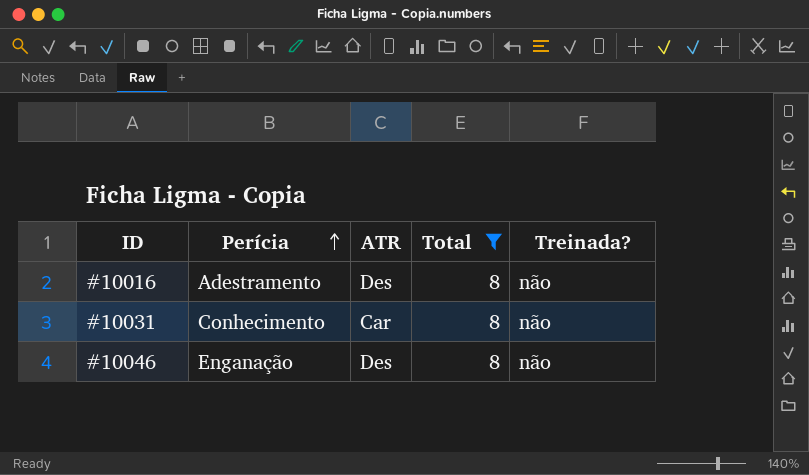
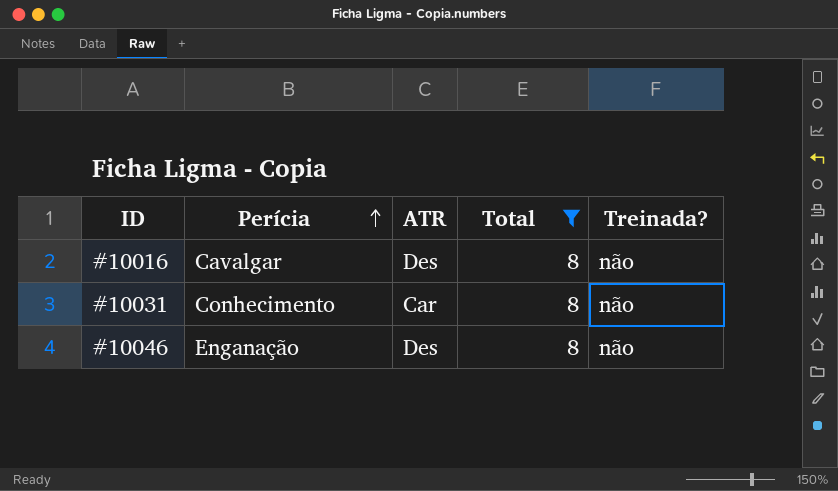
#10016 | Perícia: Adestramento -> Cavalgar

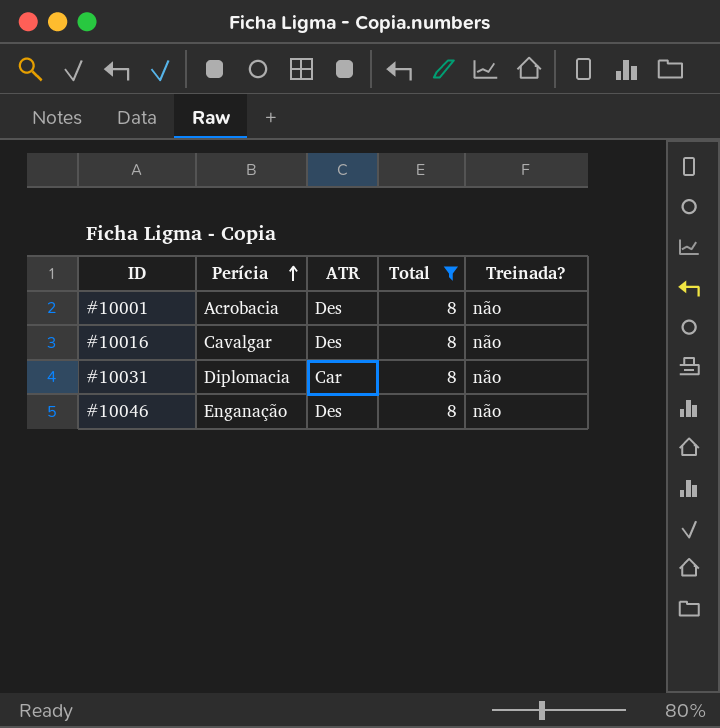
row #10001: none -> Acrobacia | Des | 8 | não
#10031 | Perícia: Conhecimento -> Diplomacia

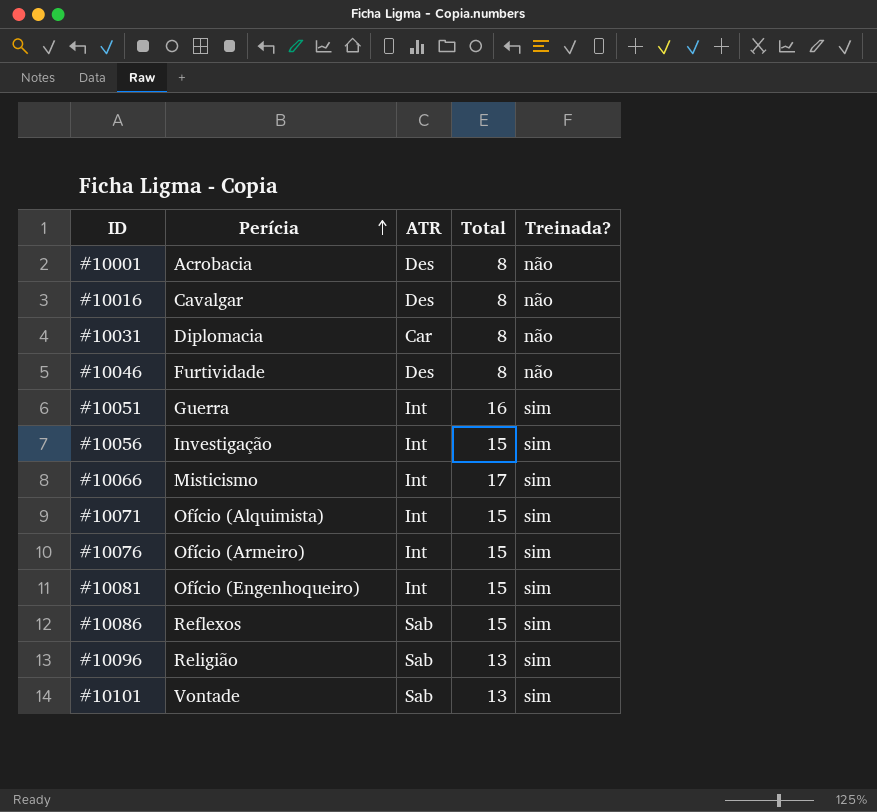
filter: Total = 8 -> none
#10046 | Perícia: Enganação -> Furtividade

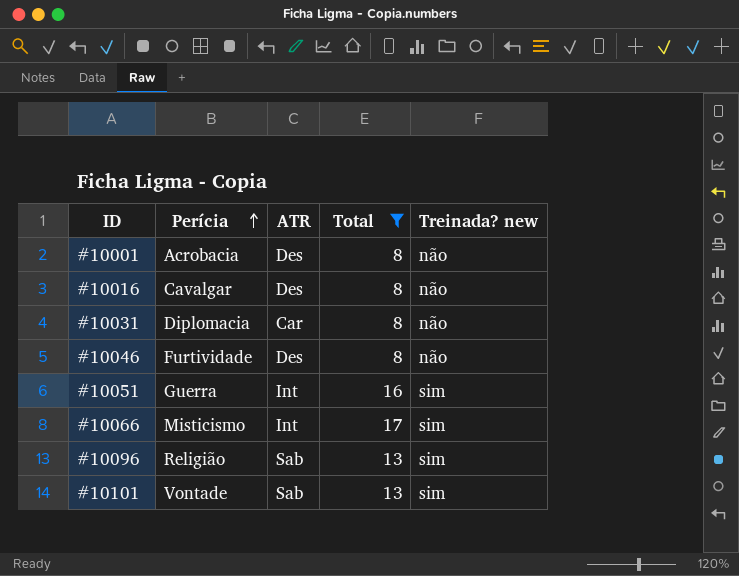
filter: none -> Total != 15
column name: Treinada? -> Treinada? new

